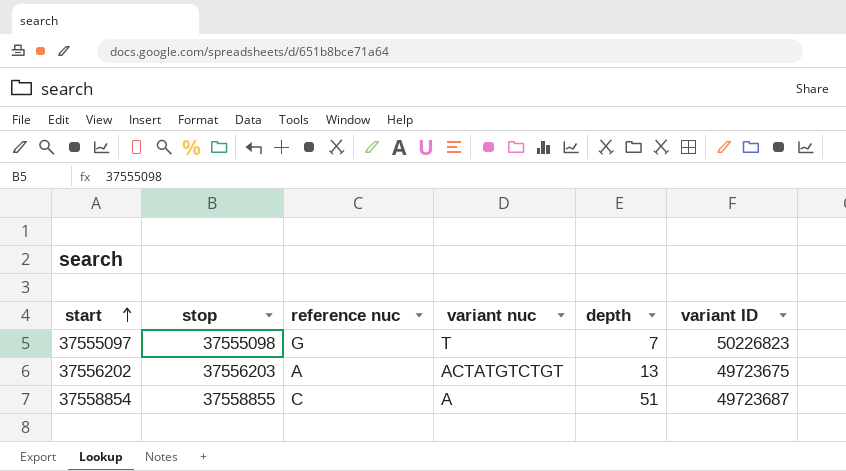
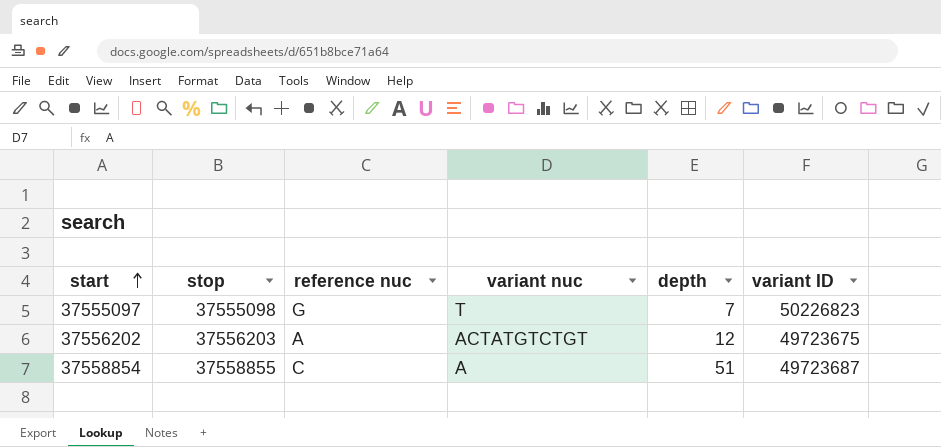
37556202 | depth: 13 -> 12

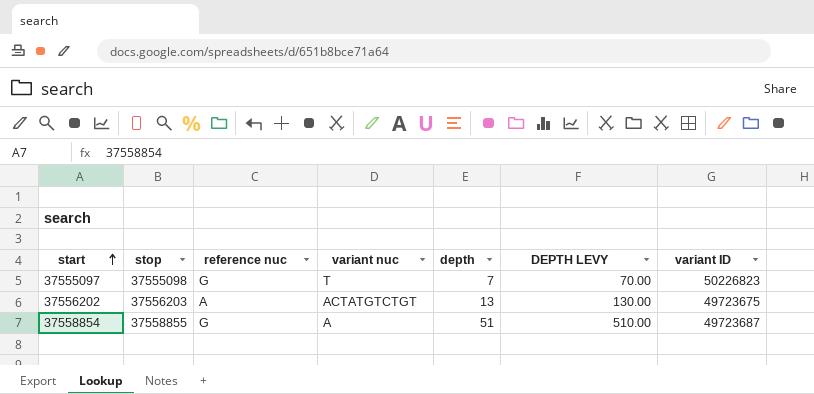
column DEPTH LEVY | formula: none -> [depth] * 10
37556202 | depth: 12 -> 13
37558854 | reference nuc: C -> G

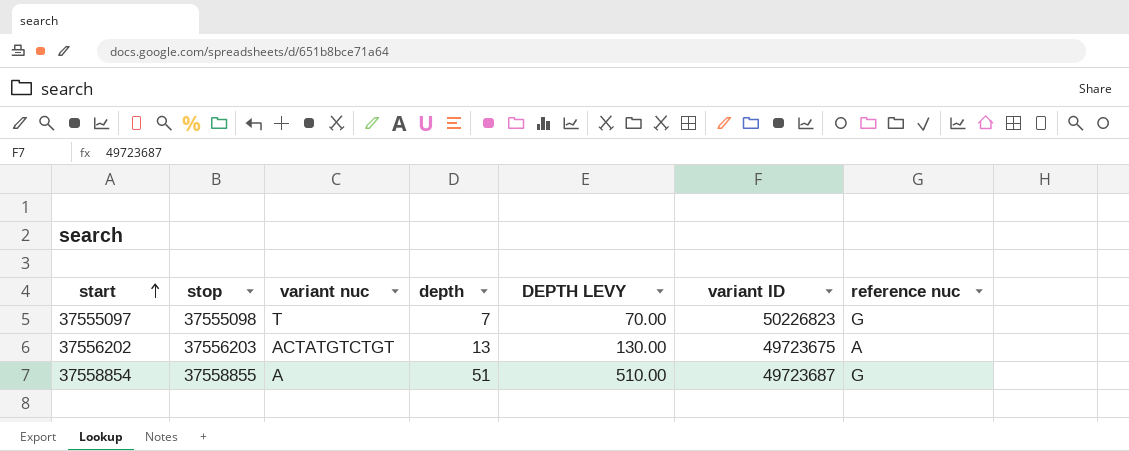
column reference nuc | position: 3 -> 7

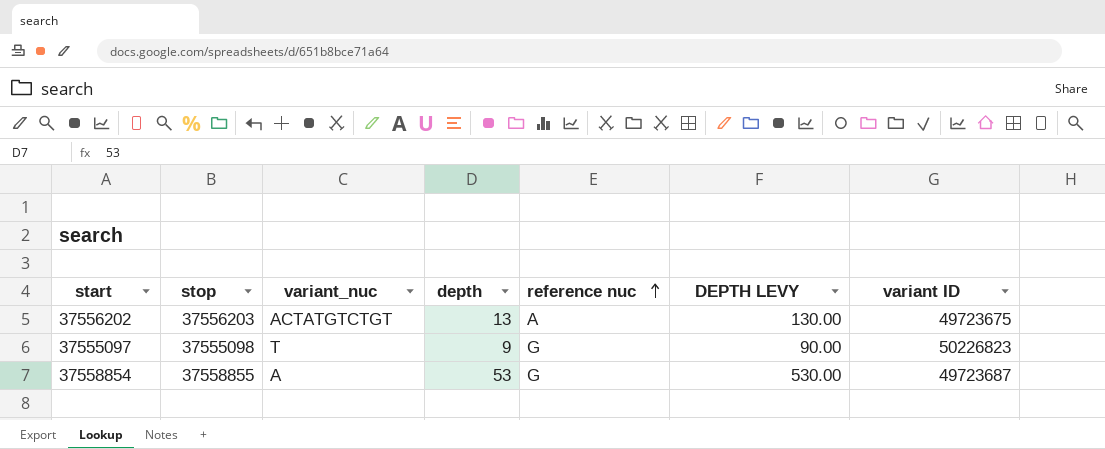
row order: start ascending -> reference nuc ascending
column name: variant nuc -> variant_nuc
column reference nuc | position: 7 -> 5
37555097 | depth: 7 -> 9
37555097 | DEPTH LEVY: 70.00 -> 90.00
37558854 | depth: 51 -> 53
37558854 | DEPTH LEVY: 510.00 -> 530.00

